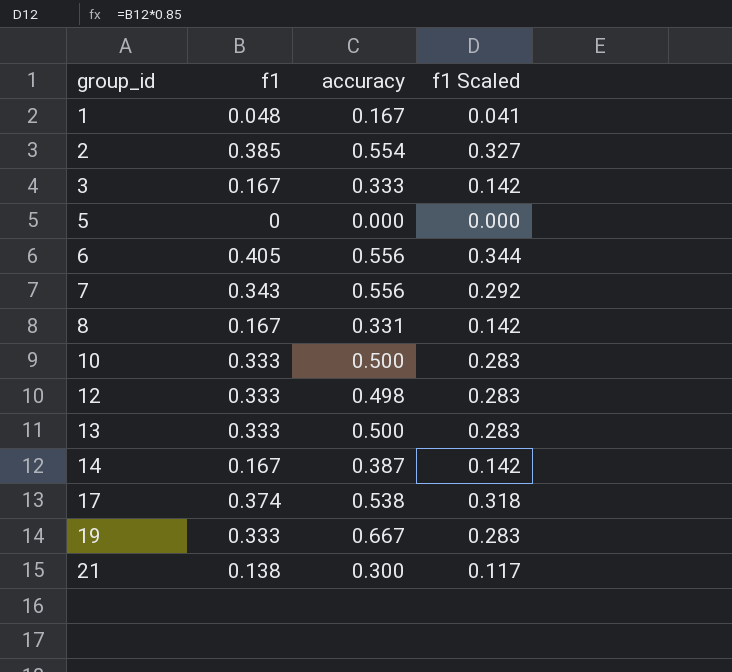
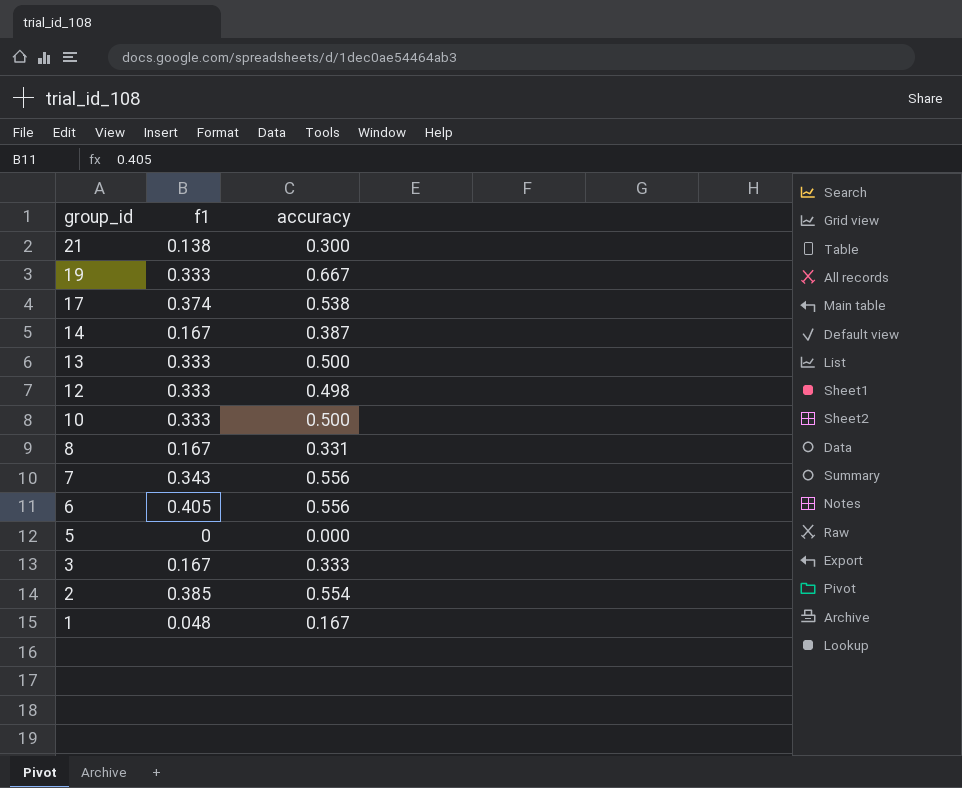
row order: group_id ascending -> group_id descending
column f1 Scaled | formula: [f1] * 0.85 -> none

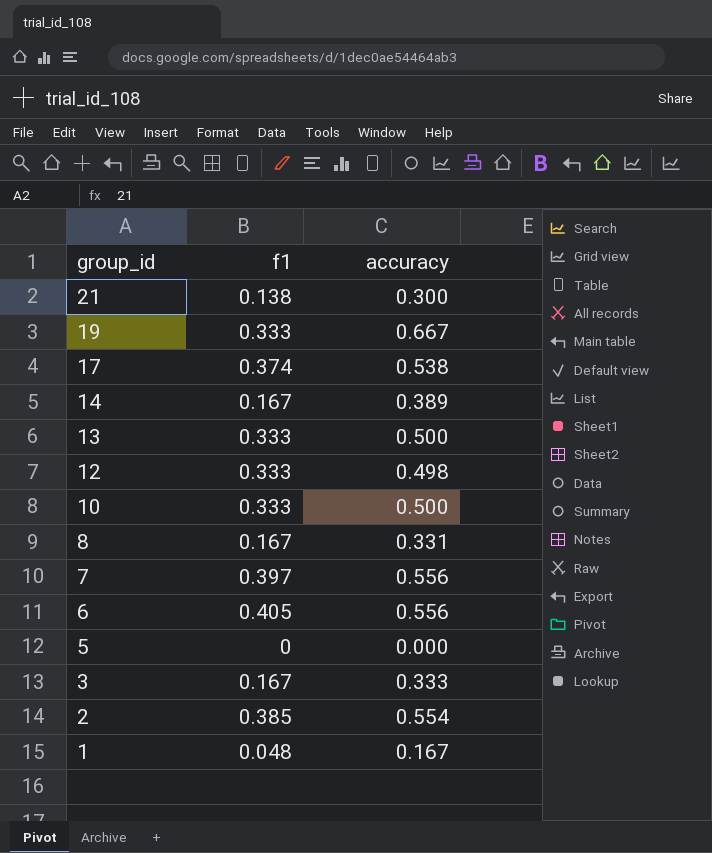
14 | accuracy: 0.387 -> 0.389
7 | f1: 0.343 -> 0.397

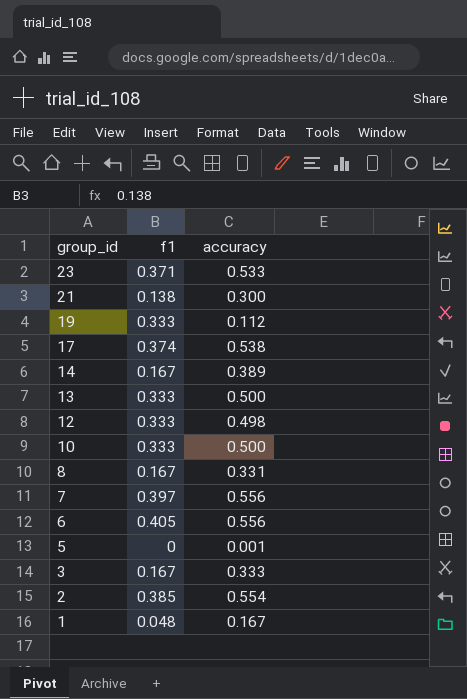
row 23: none -> 0.371 | 0.533
19 | accuracy: 0.667 -> 0.112
5 | accuracy: 0.000 -> 0.001

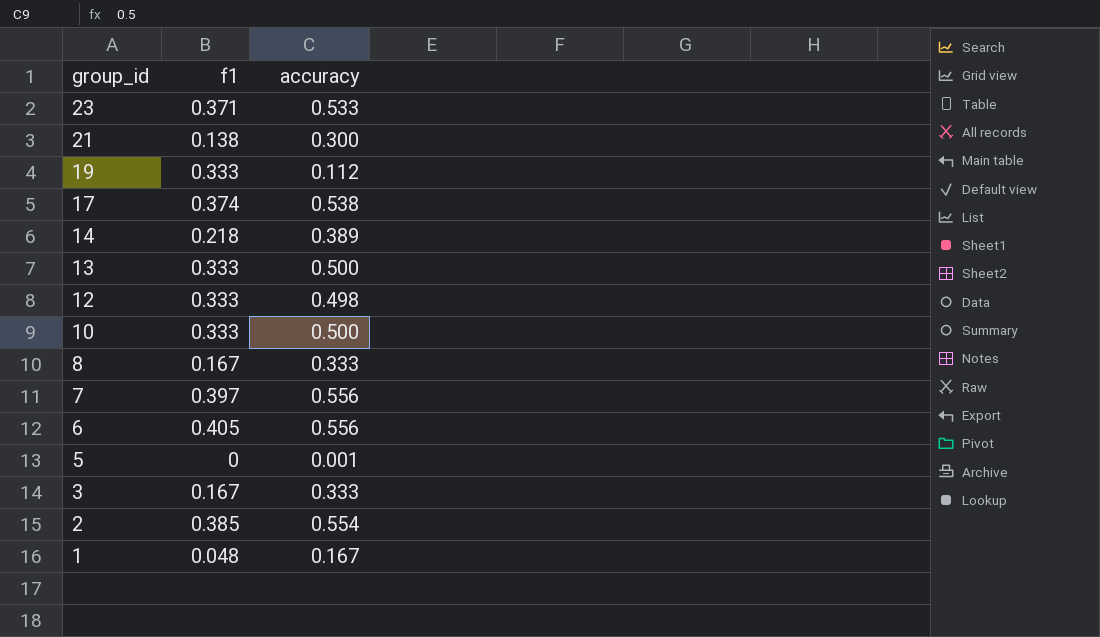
14 | f1: 0.167 -> 0.218
8 | accuracy: 0.331 -> 0.333

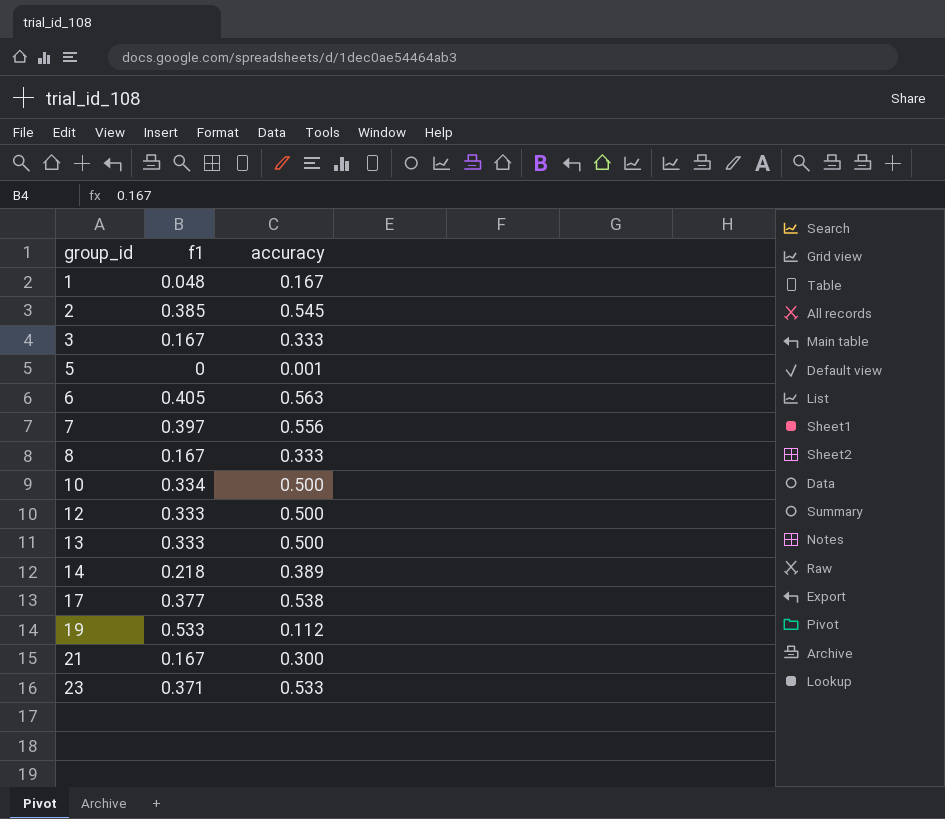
row order: group_id descending -> group_id ascending
2 | accuracy: 0.554 -> 0.545
6 | accuracy: 0.556 -> 0.563
10 | f1: 0.333 -> 0.334
12 | accuracy: 0.498 -> 0.500
17 | f1: 0.374 -> 0.377
19 | f1: 0.333 -> 0.533
21 | f1: 0.138 -> 0.167

